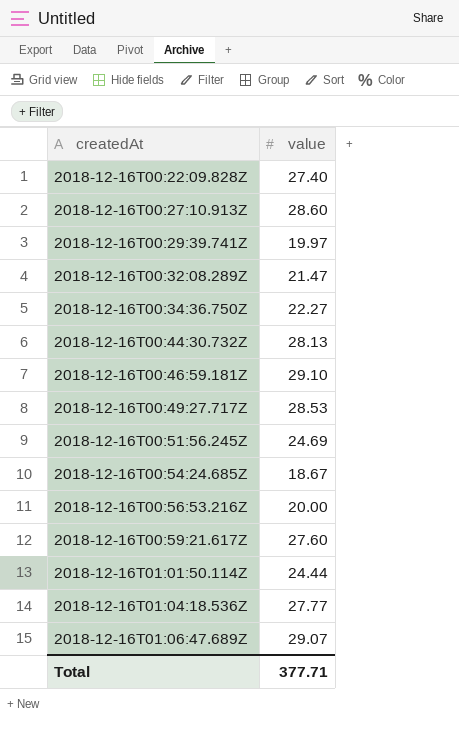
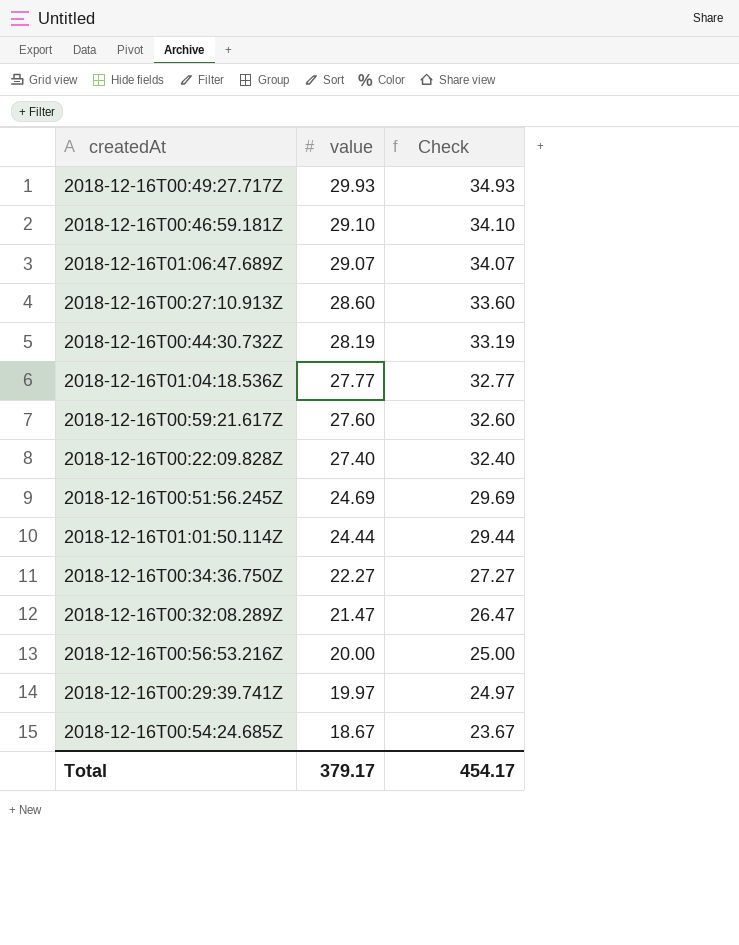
row order: createdAt ascending -> value descending
column Check | formula: none -> [value] + 5
2018-12-16T00:49:27.717Z | value: 28.53 -> 29.93
2018-12-16T00:44:30.732Z | value: 28.13 -> 28.19
Total | value: 377.71 -> 379.17

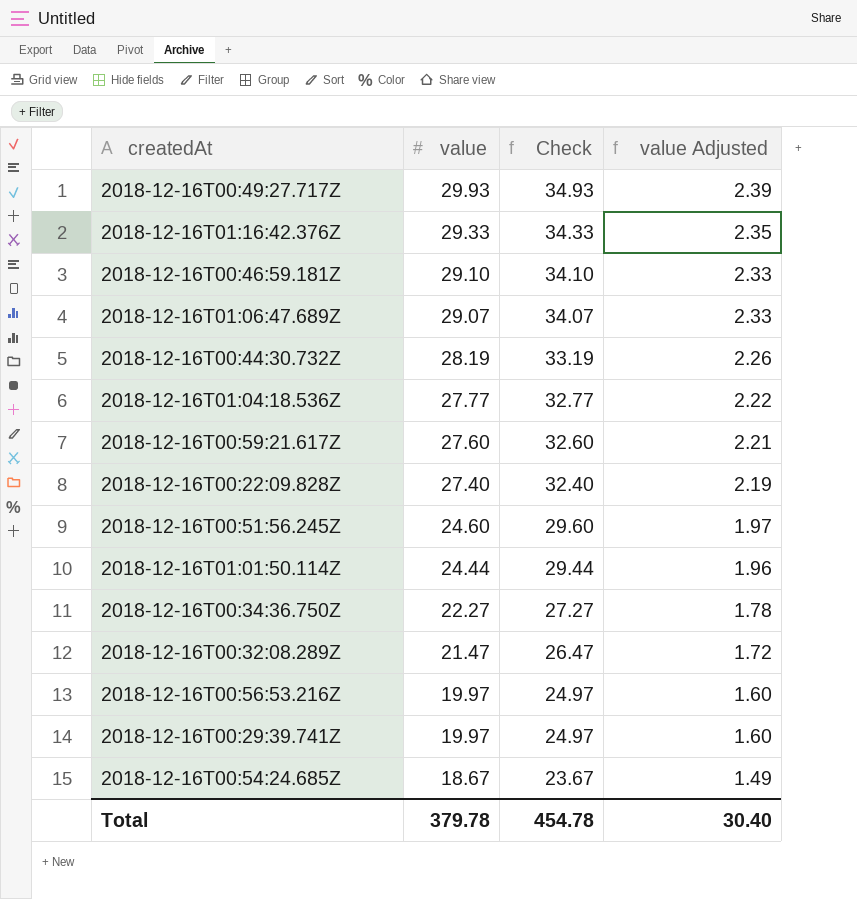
column value Adjusted | formula: none -> [value] * 0.08
row 2018-12-16T00:27:10.913Z: 28.60 | 33.60 -> none
row 2018-12-16T01:16:42.376Z: none -> 29.33 | 34.33 | 2.35
2018-12-16T00:51:56.245Z | value: 24.69 -> 24.60
2018-12-16T00:51:56.245Z | Check: 29.69 -> 29.60
2018-12-16T00:56:53.216Z | value: 20.00 -> 19.97
2018-12-16T00:56:53.216Z | Check: 25.00 -> 24.97
Total | value: 379.17 -> 379.78
Total | Check: 454.17 -> 454.78

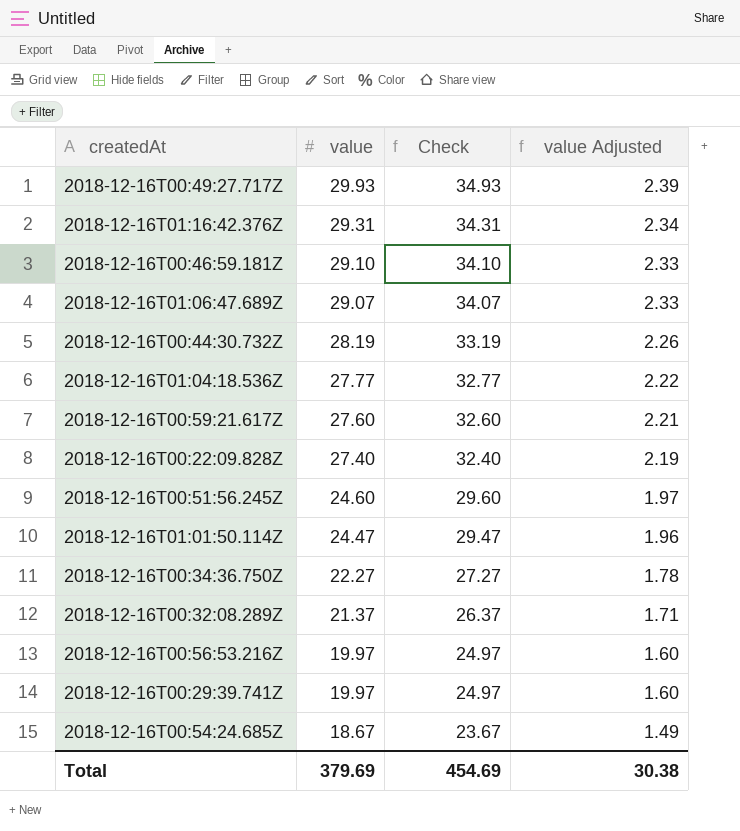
2018-12-16T01:16:42.376Z | value: 29.33 -> 29.31
2018-12-16T01:16:42.376Z | Check: 34.33 -> 34.31
2018-12-16T01:16:42.376Z | value Adjusted: 2.35 -> 2.34
2018-12-16T01:01:50.114Z | value: 24.44 -> 24.47
2018-12-16T01:01:50.114Z | Check: 29.44 -> 29.47
2018-12-16T00:32:08.289Z | value: 21.47 -> 21.37
2018-12-16T00:32:08.289Z | Check: 26.47 -> 26.37
2018-12-16T00:32:08.289Z | value Adjusted: 1.72 -> 1.71
Total | value: 379.78 -> 379.69
Total | Check: 454.78 -> 454.69
Total | value Adjusted: 30.40 -> 30.38

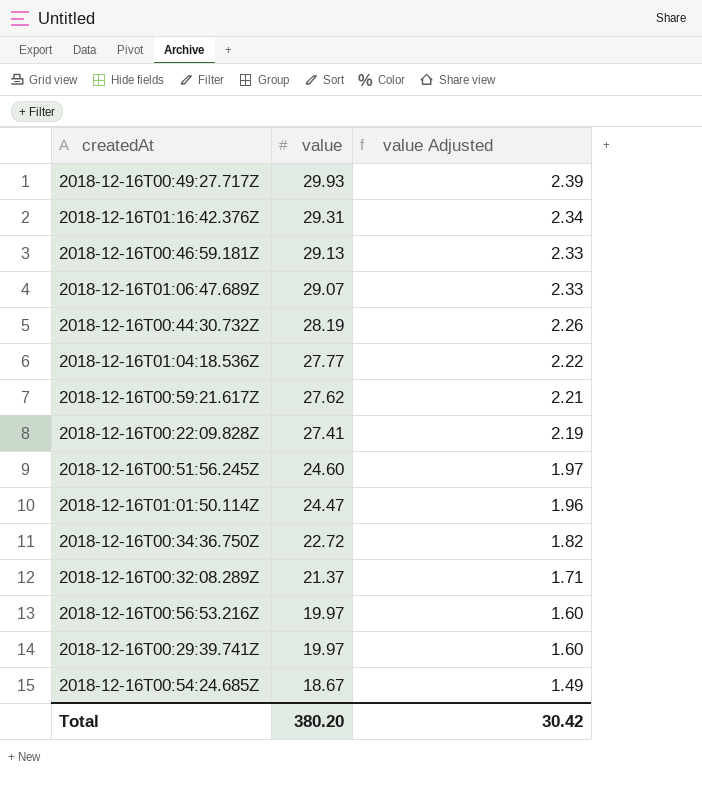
column Check | formula: [value] + 5 -> none
2018-12-16T00:46:59.181Z | value: 29.10 -> 29.13
2018-12-16T00:59:21.617Z | value: 27.60 -> 27.62
2018-12-16T00:22:09.828Z | value: 27.40 -> 27.41
2018-12-16T00:34:36.750Z | value: 22.27 -> 22.72
2018-12-16T00:34:36.750Z | value Adjusted: 1.78 -> 1.82
Total | value: 379.69 -> 380.20
Total | value Adjusted: 30.38 -> 30.42

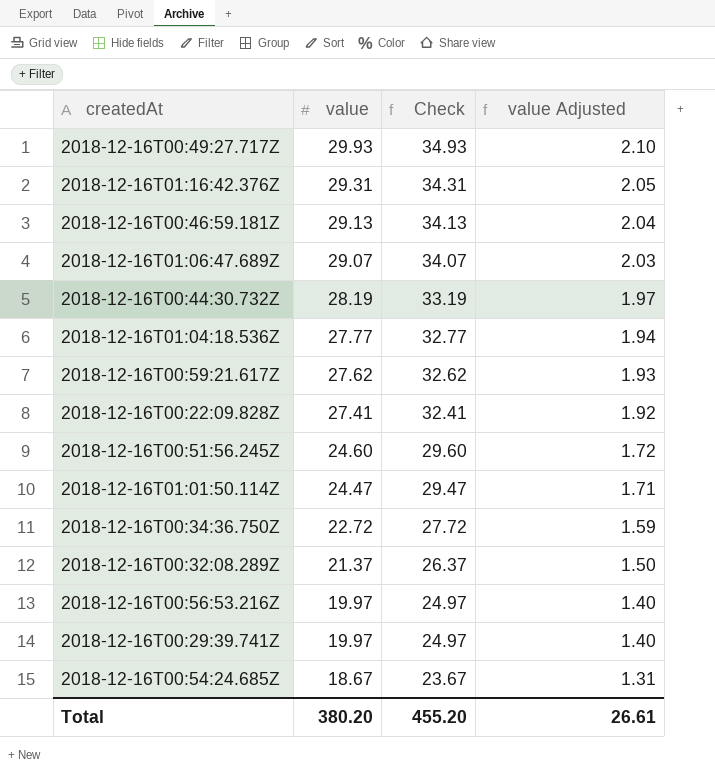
column Check | formula: none -> [value] + 5
column value Adjusted | formula: [value] * 0.08 -> [value] * 0.07
Total | value Adjusted: 30.42 -> 26.61

